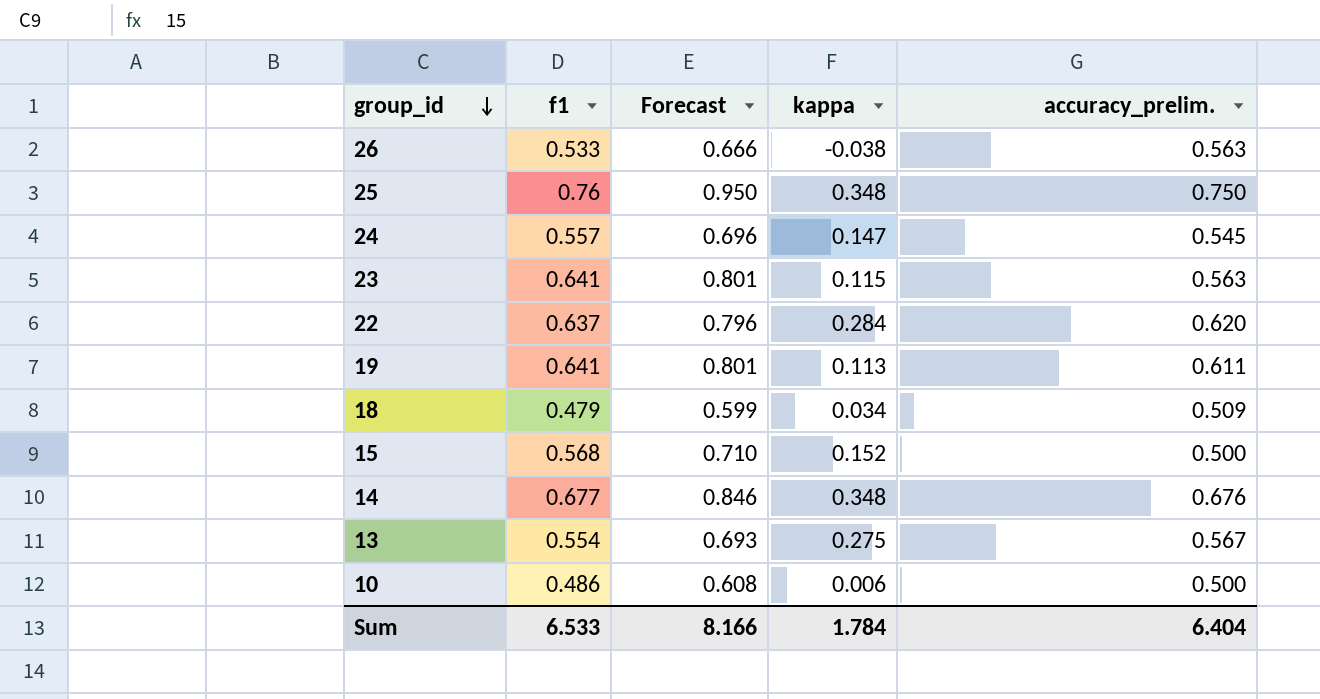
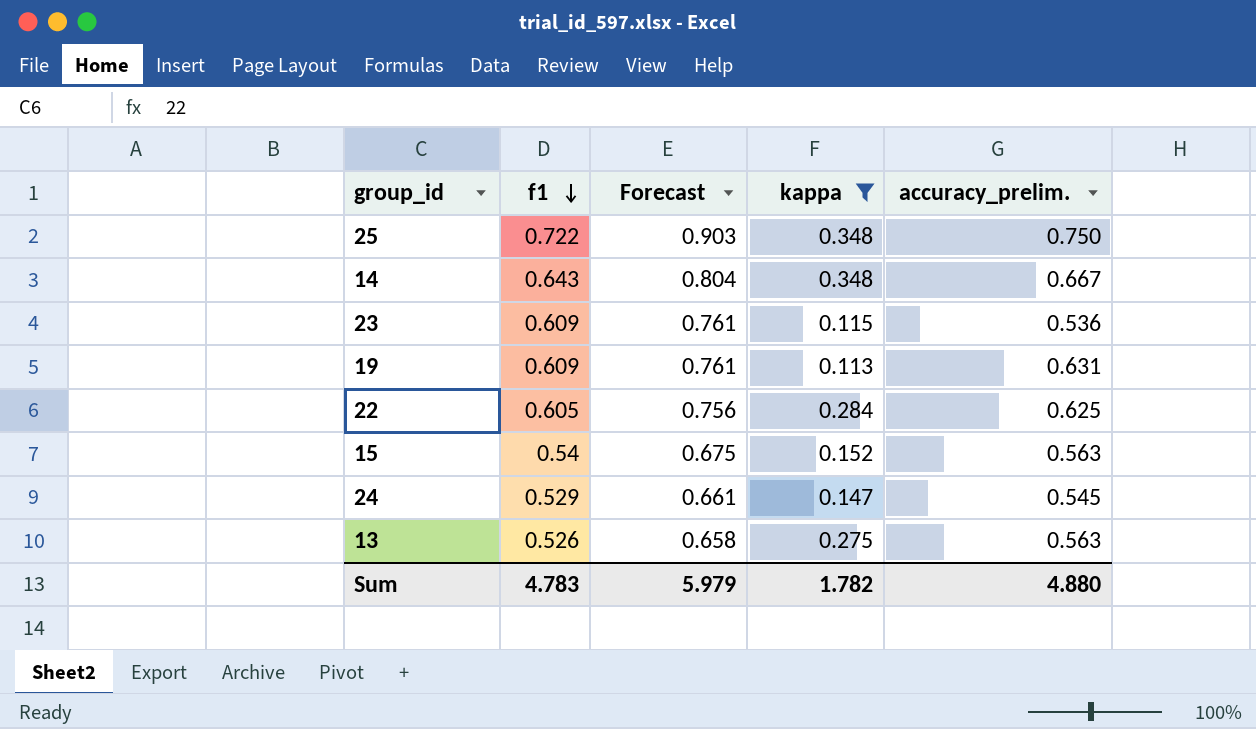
filter: none -> kappa >= 0.113
row order: group_id descending -> f1 descending
25 | f1: 0.76 -> 0.722
25 | Forecast: 0.950 -> 0.903
14 | f1: 0.677 -> 0.643
14 | Forecast: 0.846 -> 0.804
14 | accuracy_prelim.: 0.676 -> 0.667
23 | f1: 0.641 -> 0.609
23 | Forecast: 0.801 -> 0.761
23 | accuracy_prelim.: 0.563 -> 0.536
19 | f1: 0.641 -> 0.609
19 | Forecast: 0.801 -> 0.761
19 | accuracy_prelim.: 0.611 -> 0.631
22 | f1: 0.637 -> 0.605
22 | Forecast: 0.796 -> 0.756
22 | accuracy_prelim.: 0.620 -> 0.625
15 | f1: 0.568 -> 0.54
15 | Forecast: 0.710 -> 0.675
15 | accuracy_prelim.: 0.500 -> 0.563
24 | f1: 0.557 -> 0.529
24 | Forecast: 0.696 -> 0.661
13 | f1: 0.554 -> 0.526
13 | Forecast: 0.693 -> 0.658
13 | accuracy_prelim.: 0.567 -> 0.563
Sum | f1: 6.533 -> 4.783
Sum | Forecast: 8.166 -> 5.979
Sum | kappa: 1.784 -> 1.782
Sum | accuracy_prelim.: 6.404 -> 4.880

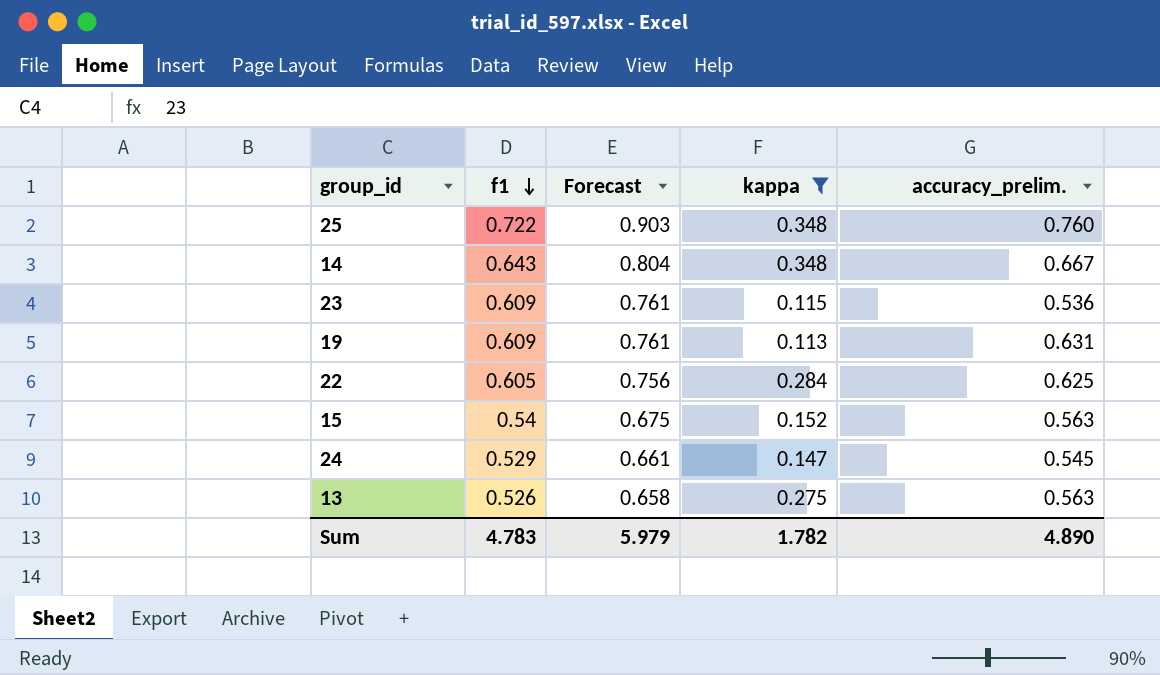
25 | accuracy_prelim.: 0.750 -> 0.760
Sum | accuracy_prelim.: 4.880 -> 4.890

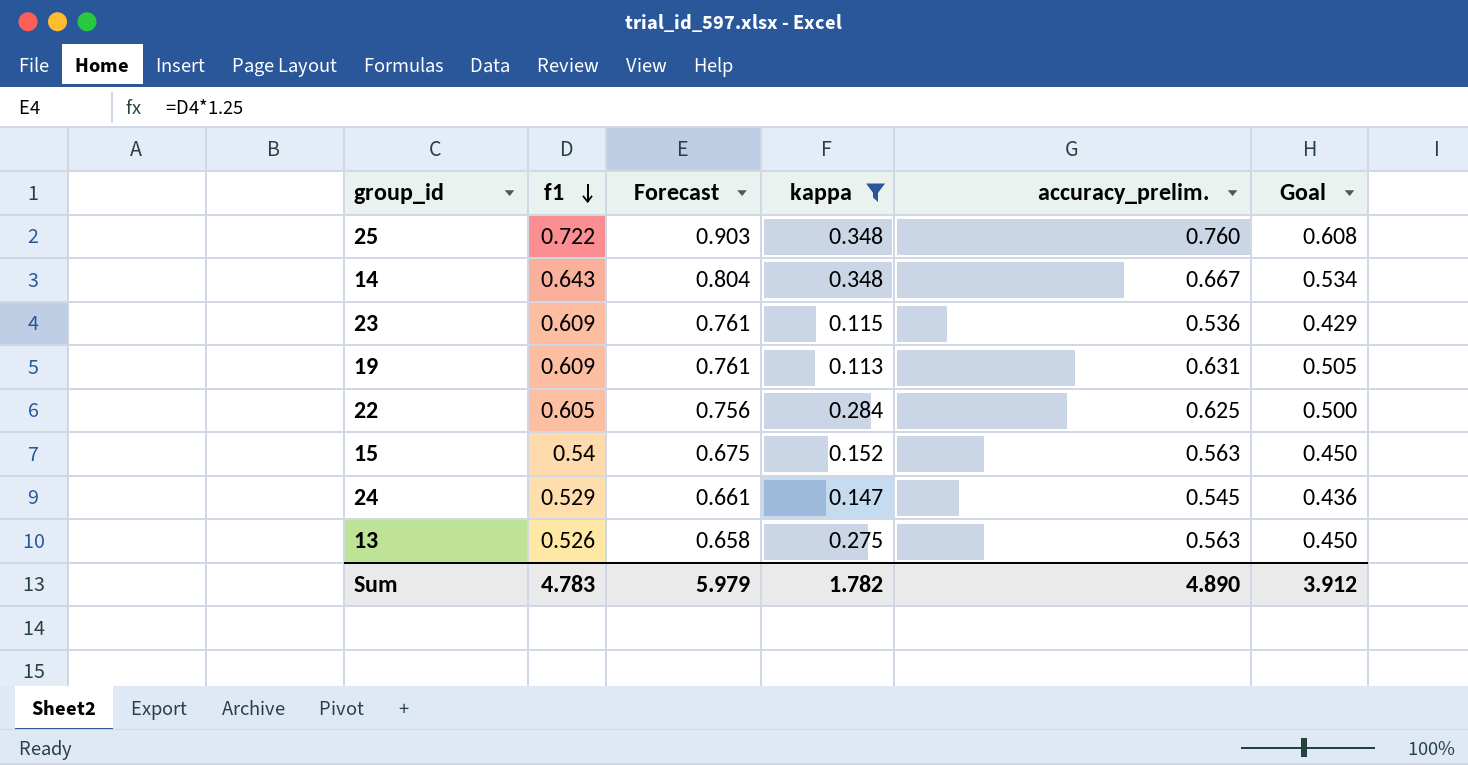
column Goal | formula: none -> [accuracy_prelim.] * 0.8

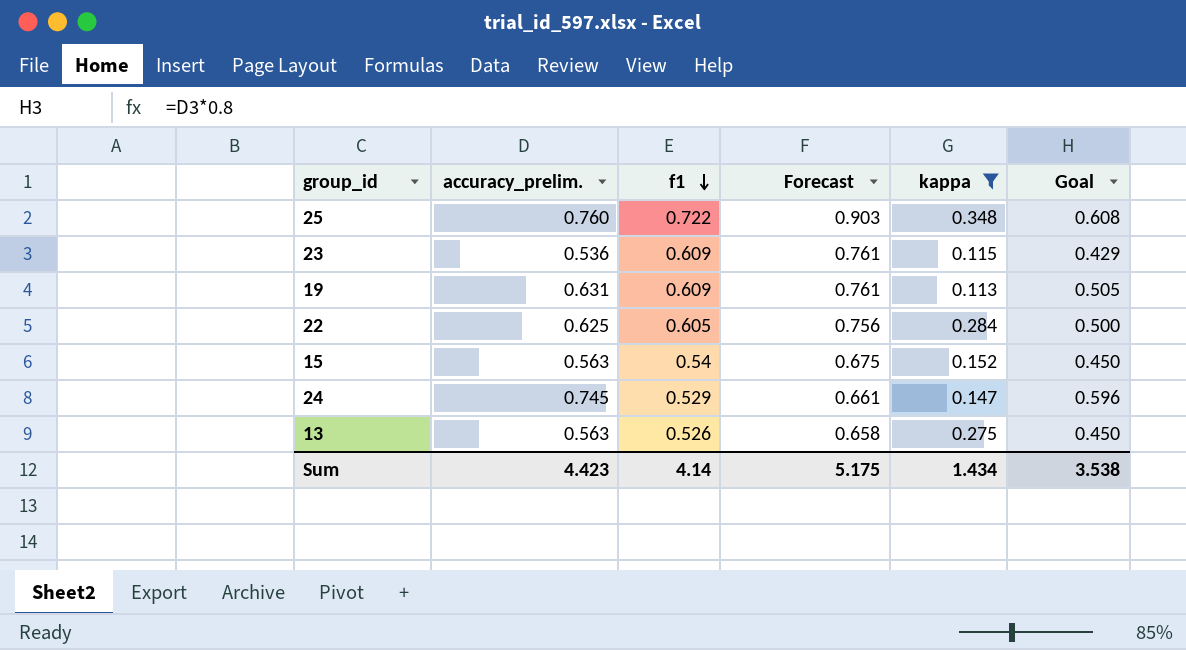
column accuracy_prelim. | position: 5 -> 2
row 14: 0.643 | 0.804 | 0.348 | 0.667 | 0.534 -> none
24 | accuracy_prelim.: 0.545 -> 0.745
24 | Goal: 0.436 -> 0.596
Sum | accuracy_prelim.: 4.890 -> 4.423
Sum | f1: 4.783 -> 4.14
Sum | Forecast: 5.979 -> 5.175
Sum | kappa: 1.782 -> 1.434
Sum | Goal: 3.912 -> 3.538

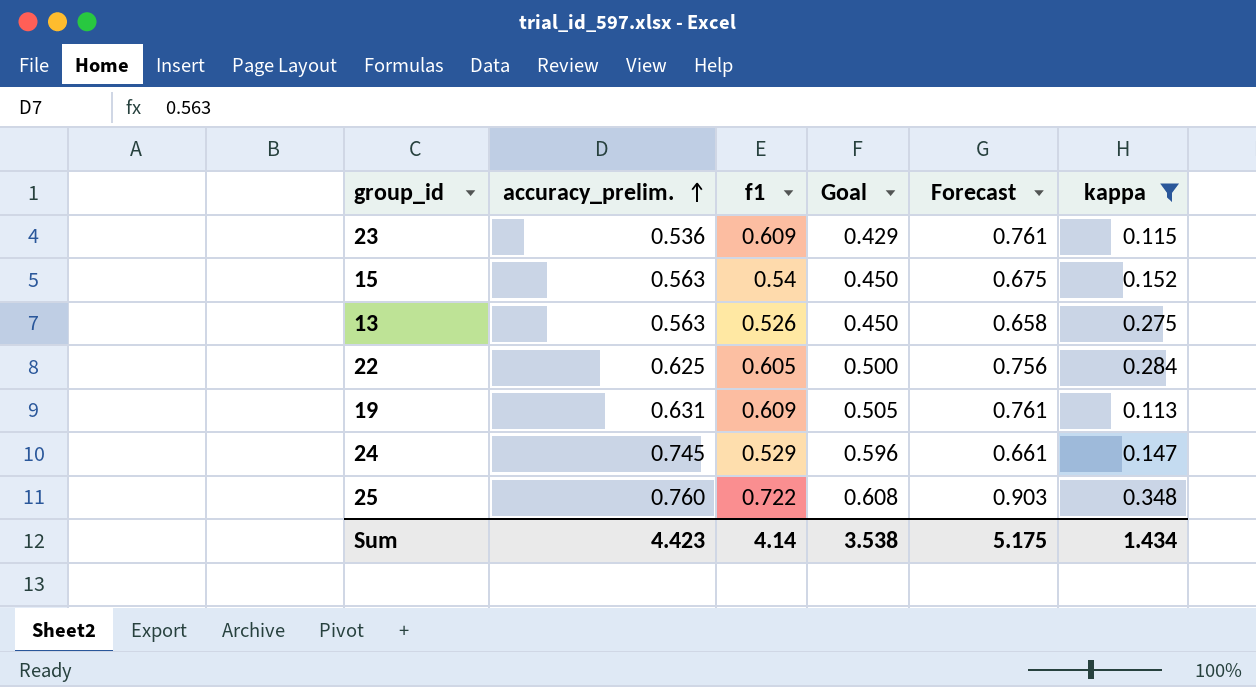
row order: f1 descending -> accuracy_prelim. ascending
column Goal | position: 6 -> 4

